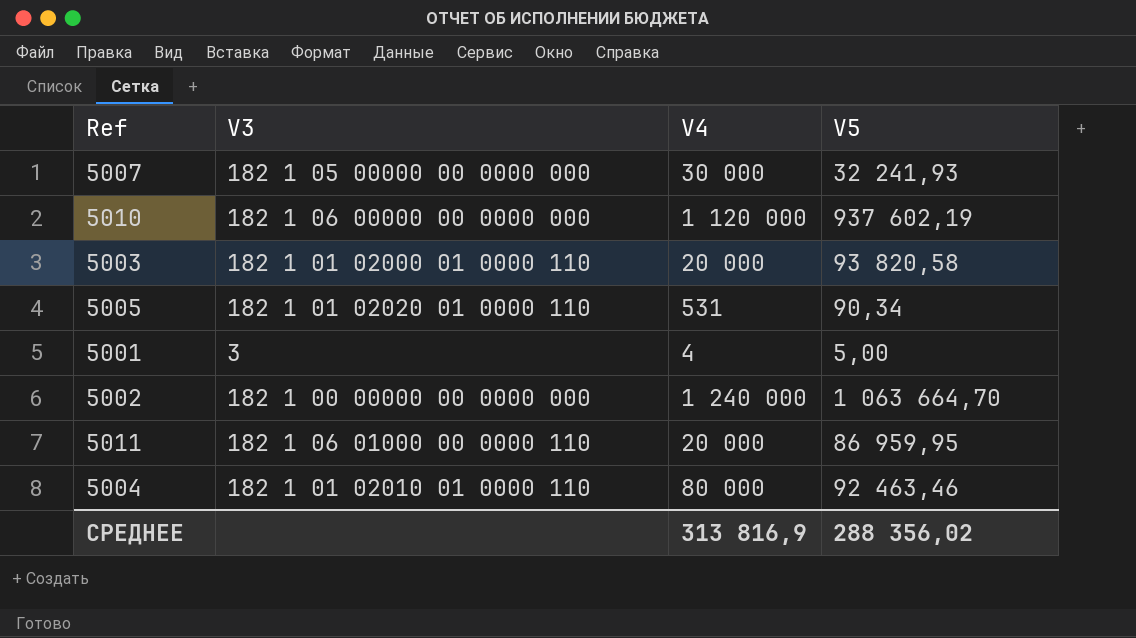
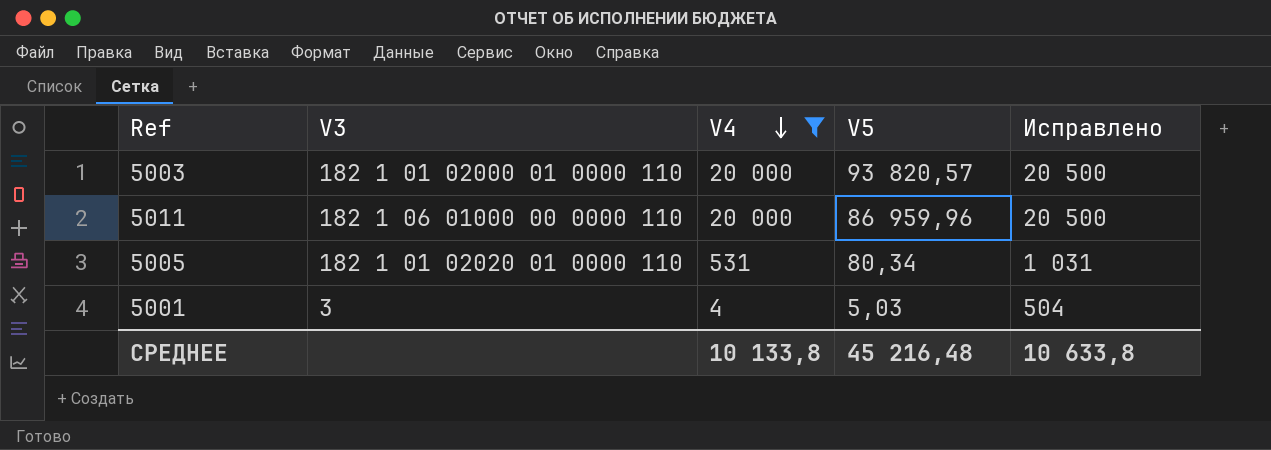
filter: none -> V4 <= 20 000
row order: none -> V4 descending
column Исправлено | formula: none -> [V4] + 500
5003 | V5: 93 820,58 -> 93 820,57
5011 | V5: 86 959,95 -> 86 959,96
5005 | V5: 90,34 -> 80,34
5001 | V5: 5,00 -> 5,03
СРЕДНЕЕ | V4: 313 816,9 -> 10 133,8
СРЕДНЕЕ | V5: 288 356,02 -> 45 216,48

